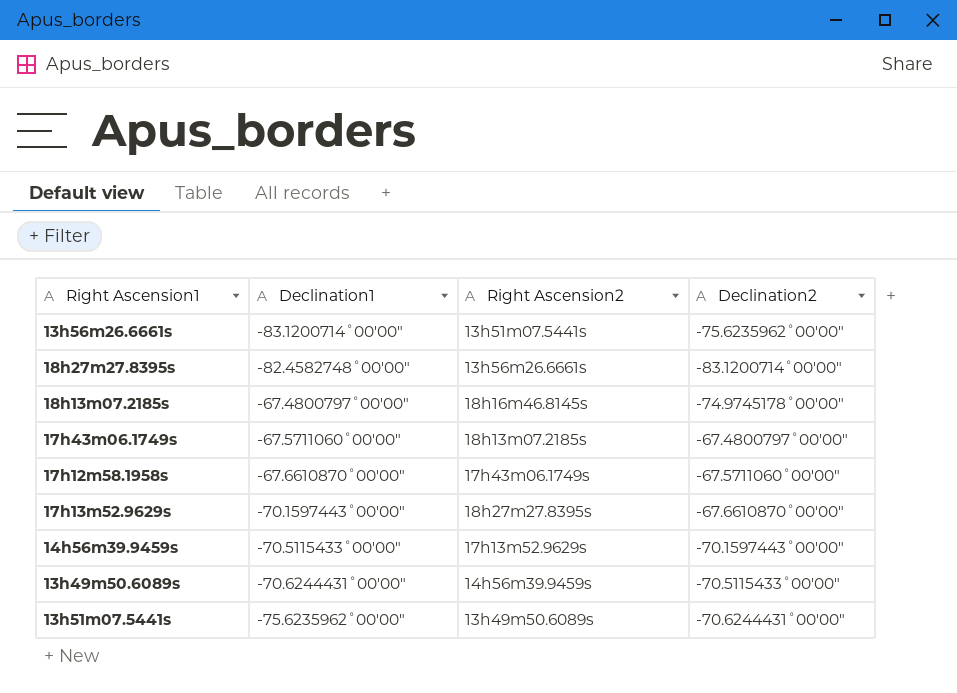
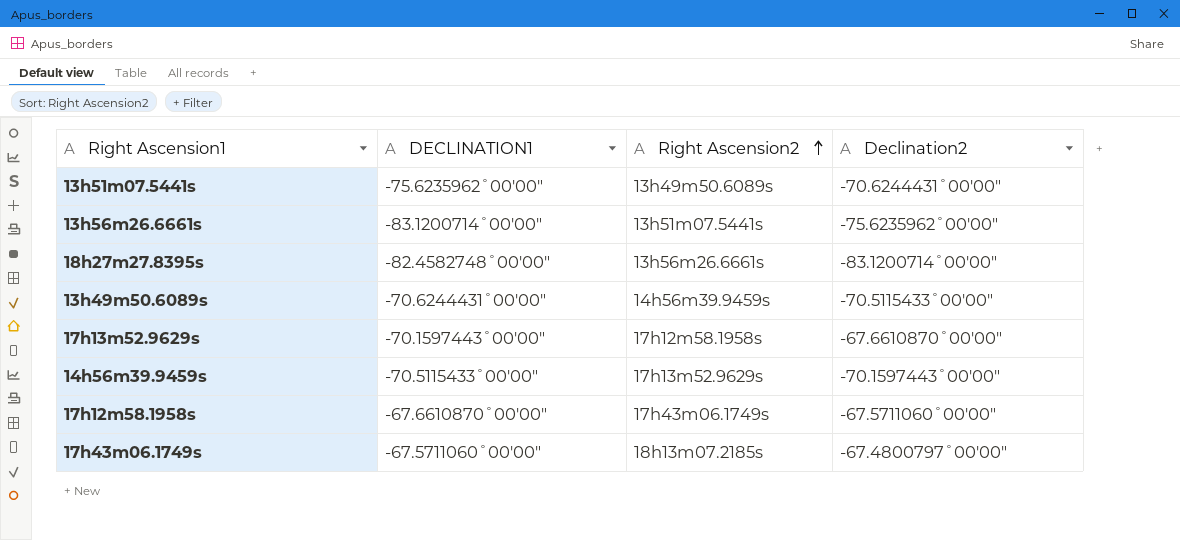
row order: none -> Right Ascension2 ascending
column name: Declination1 -> DECLINATION1
row 18h13m07.2185s: -67.4800797˚00'00" | 18h16m46.8145s | -74.9745178˚00'00" -> none
17h13m52.9629s | Right Ascension2: 18h27m27.8395s -> 17h12m58.1958s

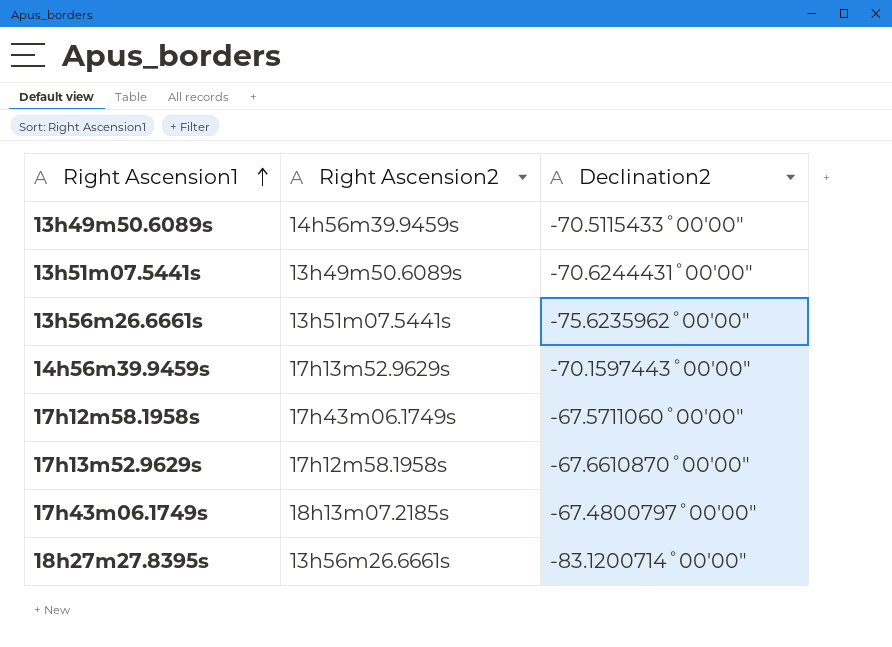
row order: Right Ascension2 ascending -> Right Ascension1 ascending
column DECLINATION1 | position: 2 -> none

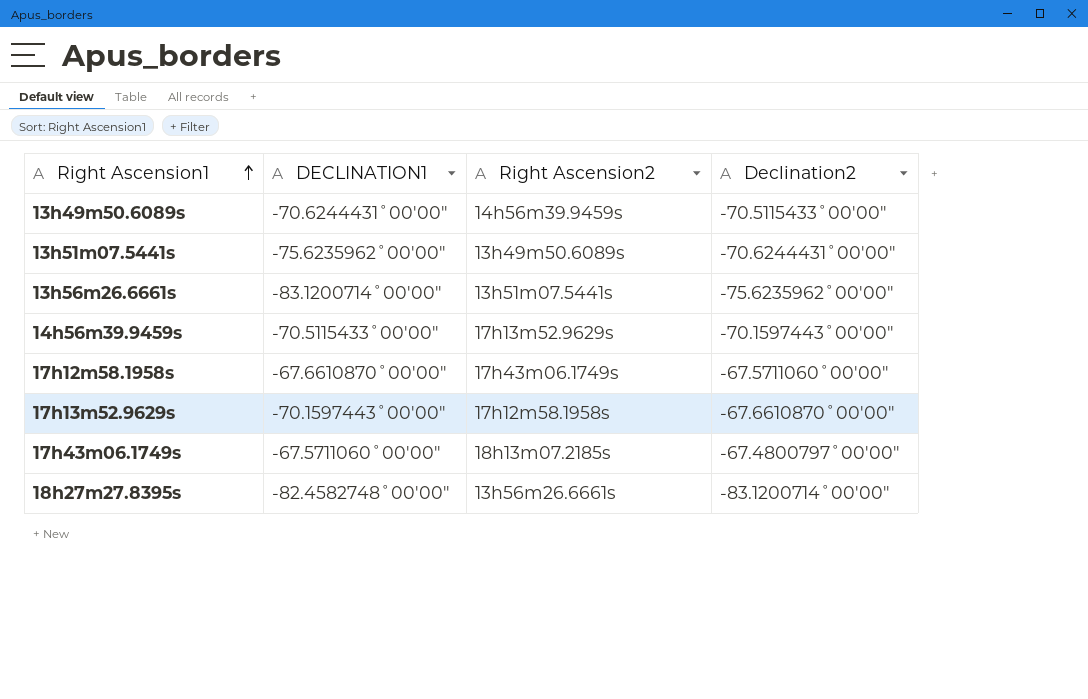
column DECLINATION1 | position: none -> 2

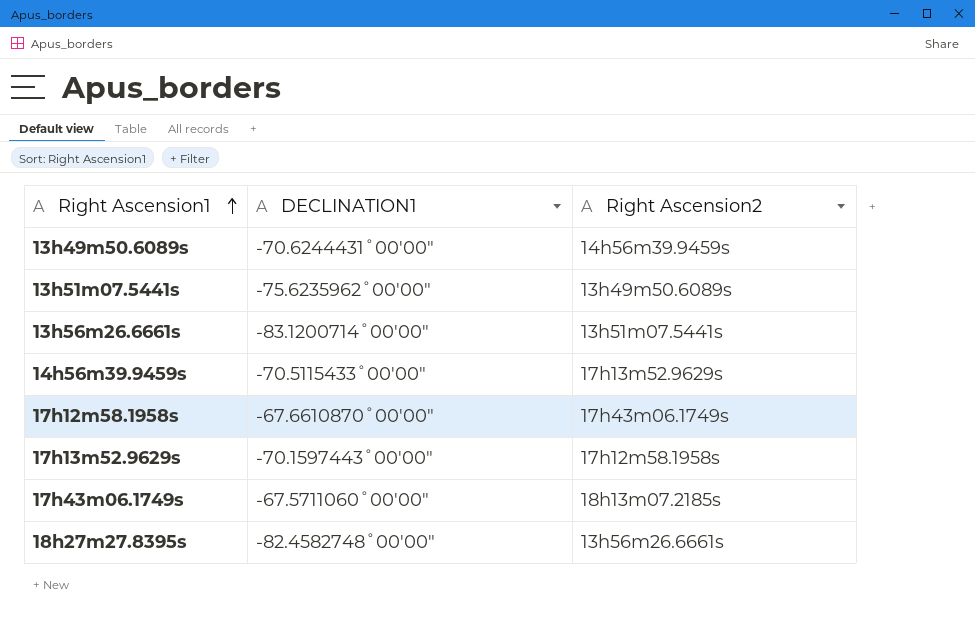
column Declination2 | position: 4 -> none

